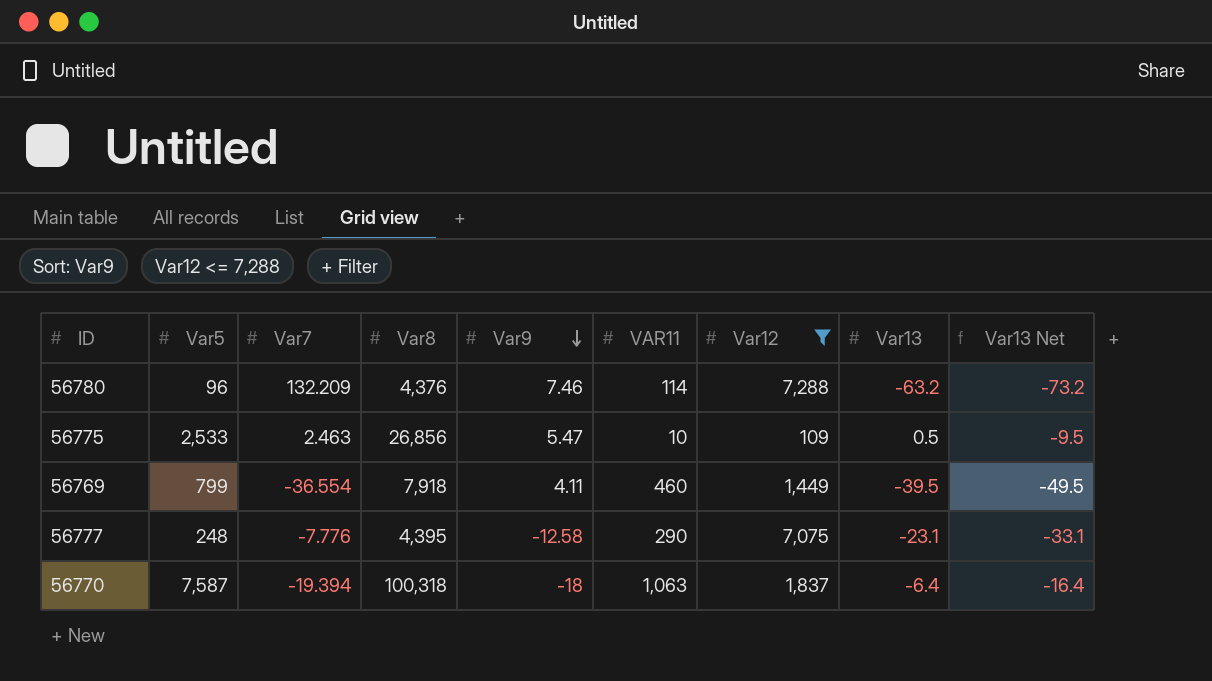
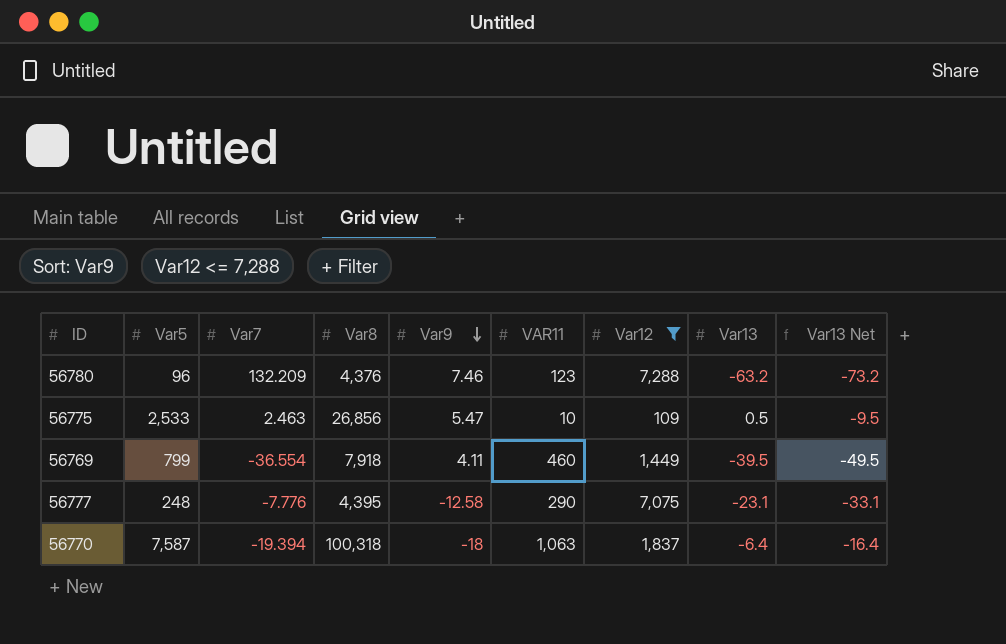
56780 | VAR11: 114 -> 123

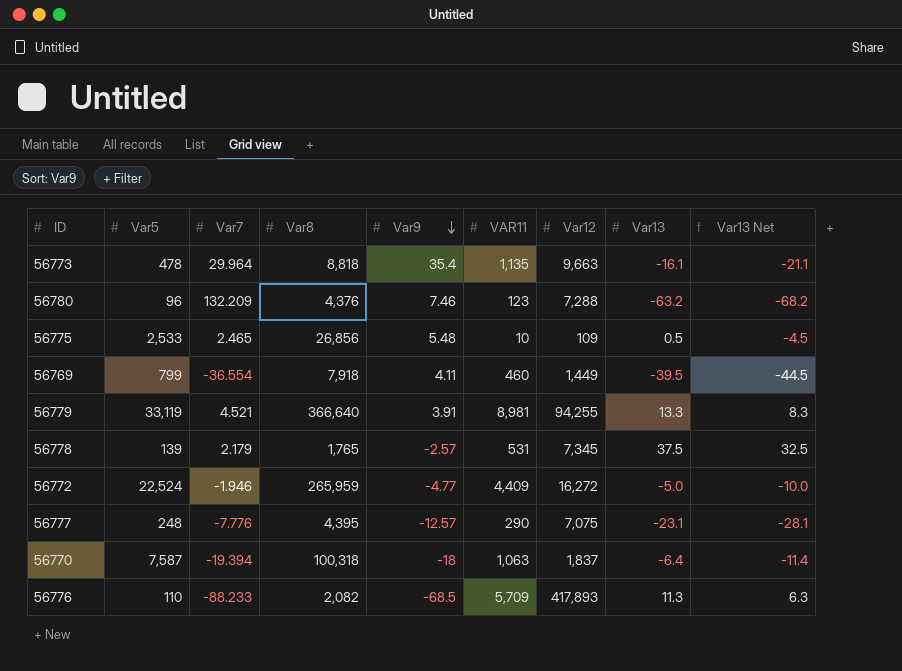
filter: Var12 <= 7,288 -> none
column Var13 Net | formula: [Var13] - 10 -> [Var13] - 5
56775 | Var7: 2.463 -> 2.465
56775 | Var9: 5.47 -> 5.48
56777 | Var9: -12.58 -> -12.57

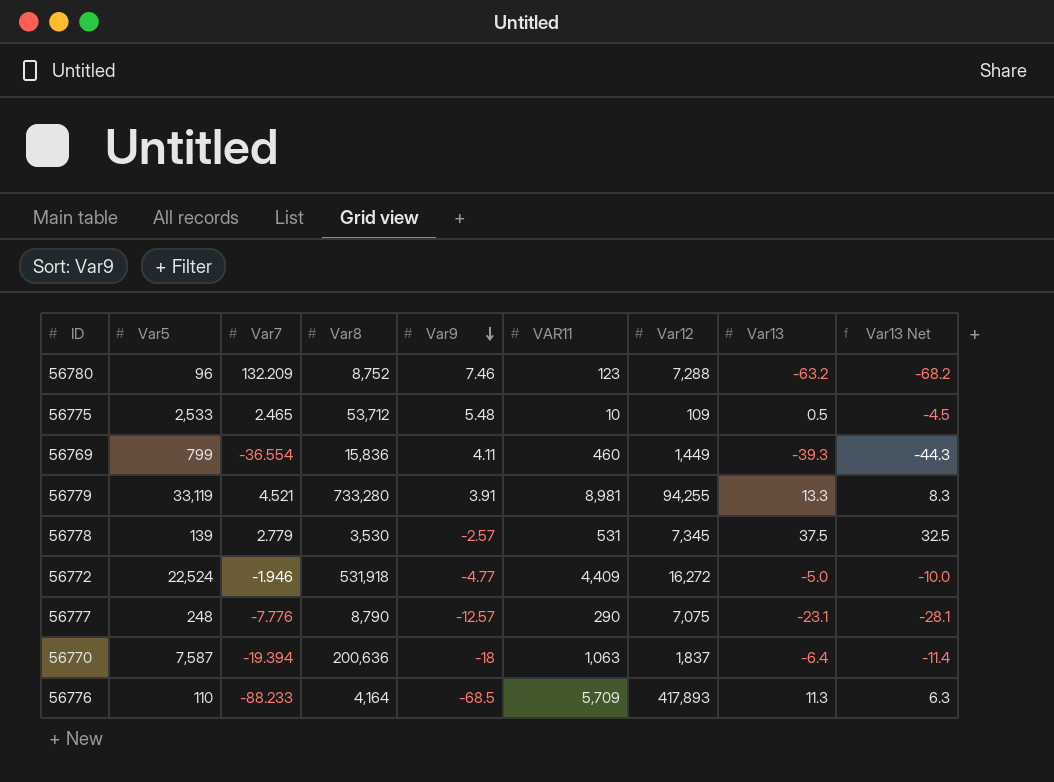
row 56773: 478 | 29.964 | 8,818 | 35.4 | 1,135 | 9,663 | -16.1 | -21.1 -> none
56780 | Var8: 4,376 -> 8,752
56775 | Var8: 26,856 -> 53,712
56769 | Var8: 7,918 -> 15,836
56769 | Var13: -39.5 -> -39.3
56769 | Var13 Net: -44.5 -> -44.3
56779 | Var8: 366,640 -> 733,280
56778 | Var7: 2.179 -> 2.779
56778 | Var8: 1,765 -> 3,530
56772 | Var8: 265,959 -> 531,918
56777 | Var8: 4,395 -> 8,790
56770 | Var8: 100,318 -> 200,636
56776 | Var8: 2,082 -> 4,164

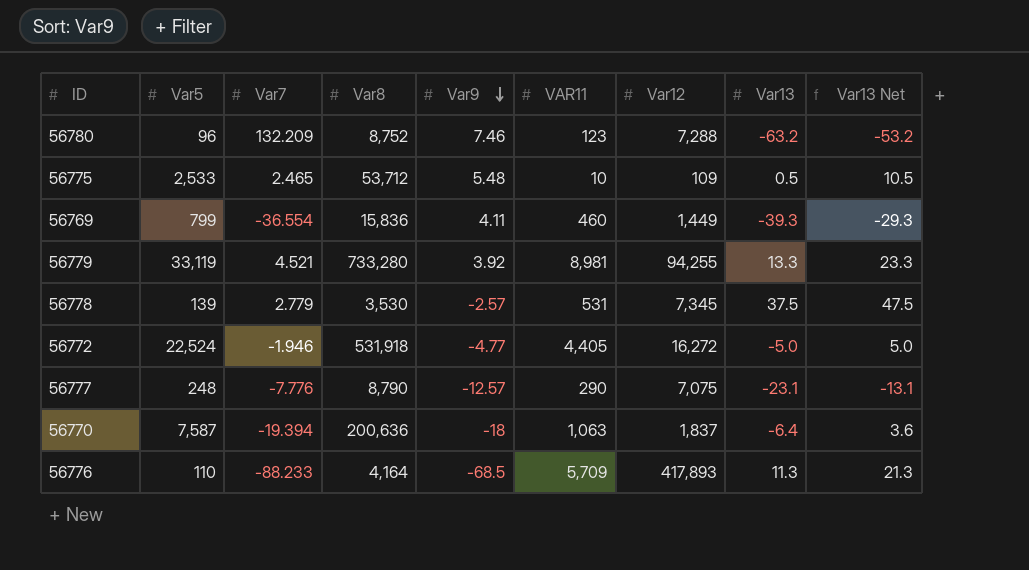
column Var13 Net | formula: [Var13] - 5 -> [Var13] + 10
56779 | Var9: 3.91 -> 3.92
56772 | VAR11: 4,409 -> 4,405

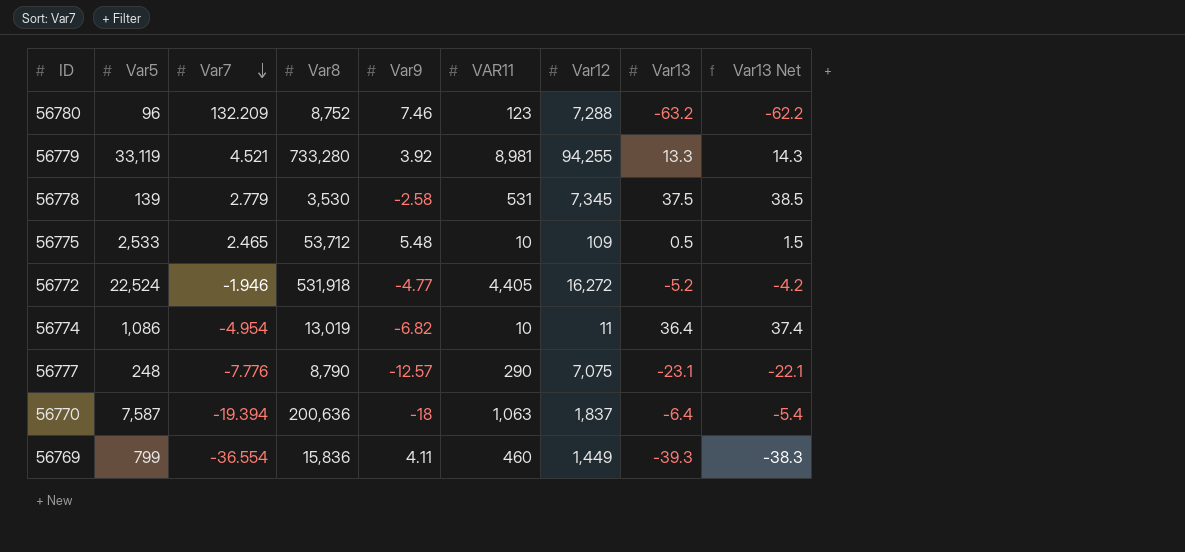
row order: Var9 descending -> Var7 descending
column Var13 Net | formula: [Var13] + 10 -> [Var13] + 1
row 56776: 110 | -88.233 | 4,164 | -68.5 | 5,709 | 417,893 | 11.3 | 21.3 -> none
56778 | Var9: -2.57 -> -2.58
56772 | Var13: -5.0 -> -5.2
row 56774: none -> 1,086 | -4.954 | 13,019 | -6.82 | 10 | 11 | 36.4 | 37.4

